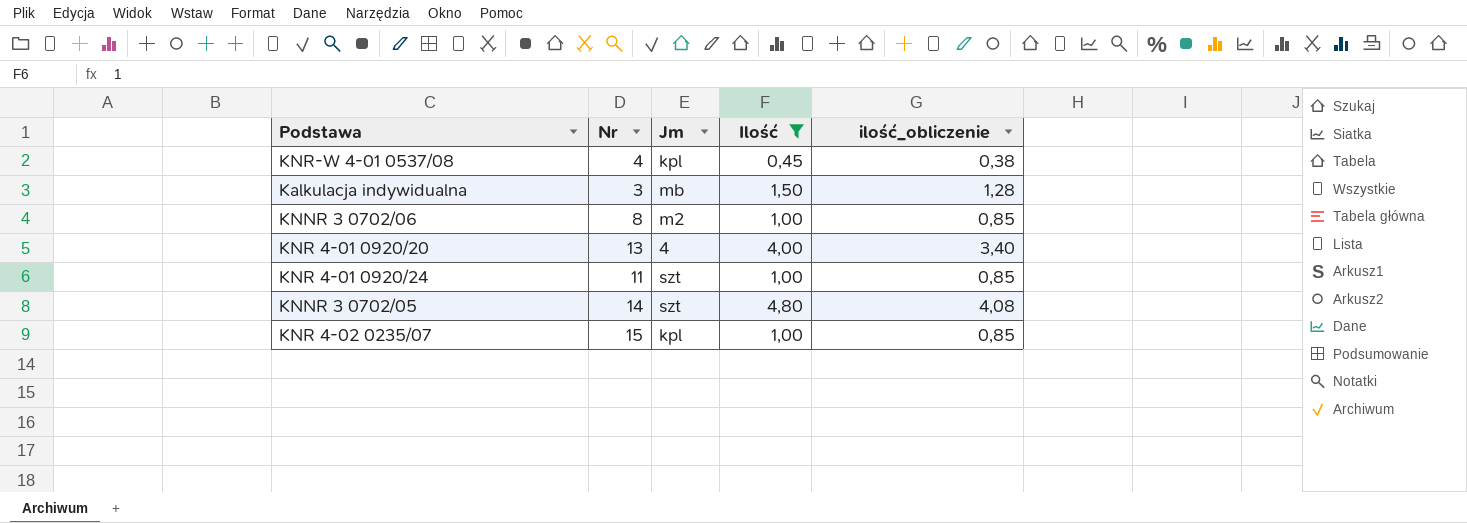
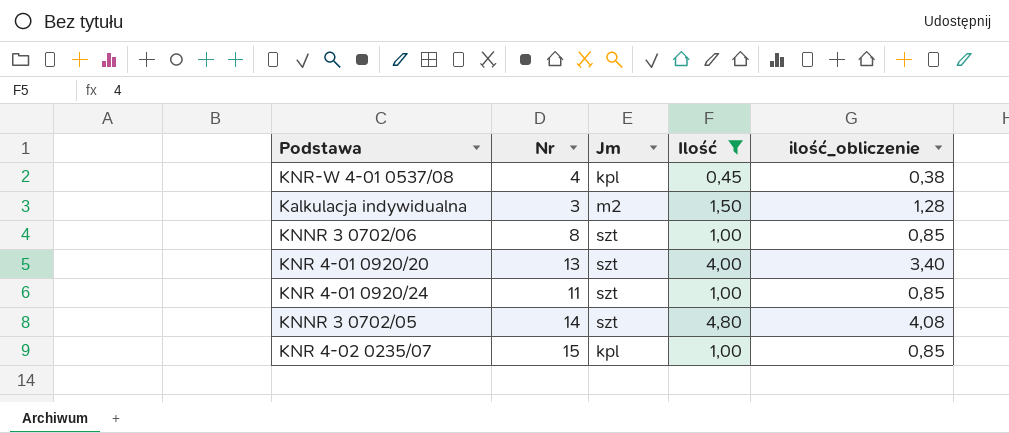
Kalkulacja indywidualna | Jm: mb -> m2
KNNR 3 0702/06 | Jm: m2 -> szt
KNR 4-01 0920/20 | Jm: 4 -> szt

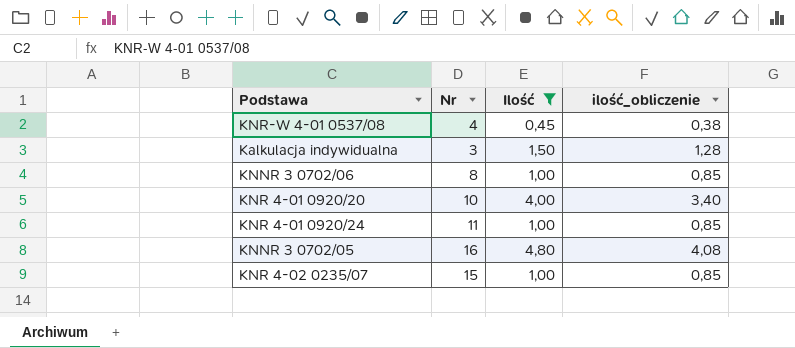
column Jm | position: 3 -> none
KNR 4-01 0920/20 | Nr: 13 -> 10
KNNR 3 0702/05 | Nr: 14 -> 16

